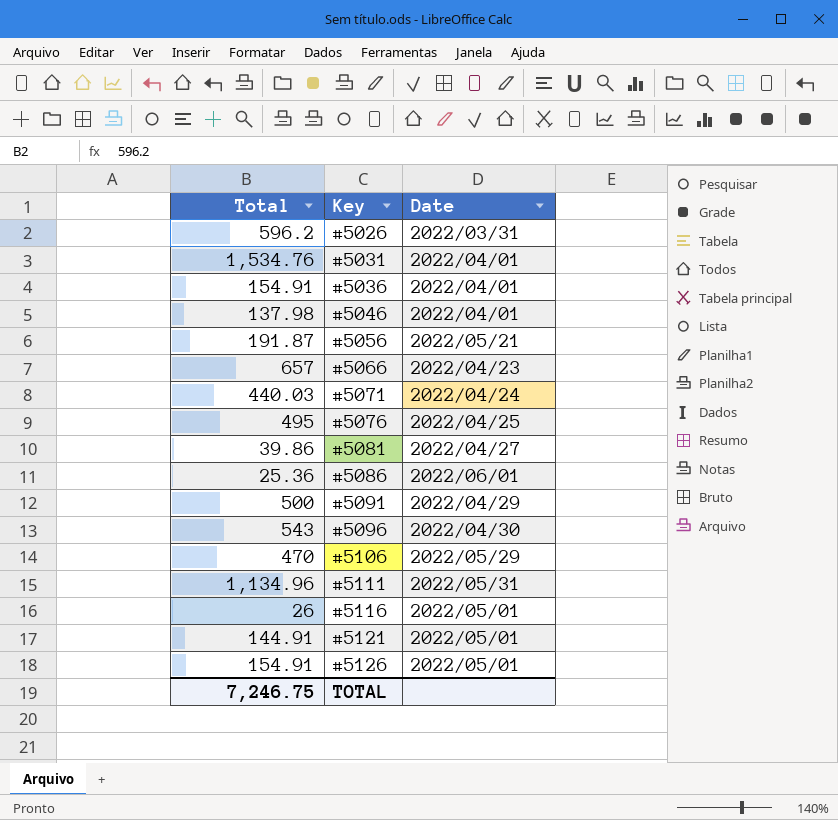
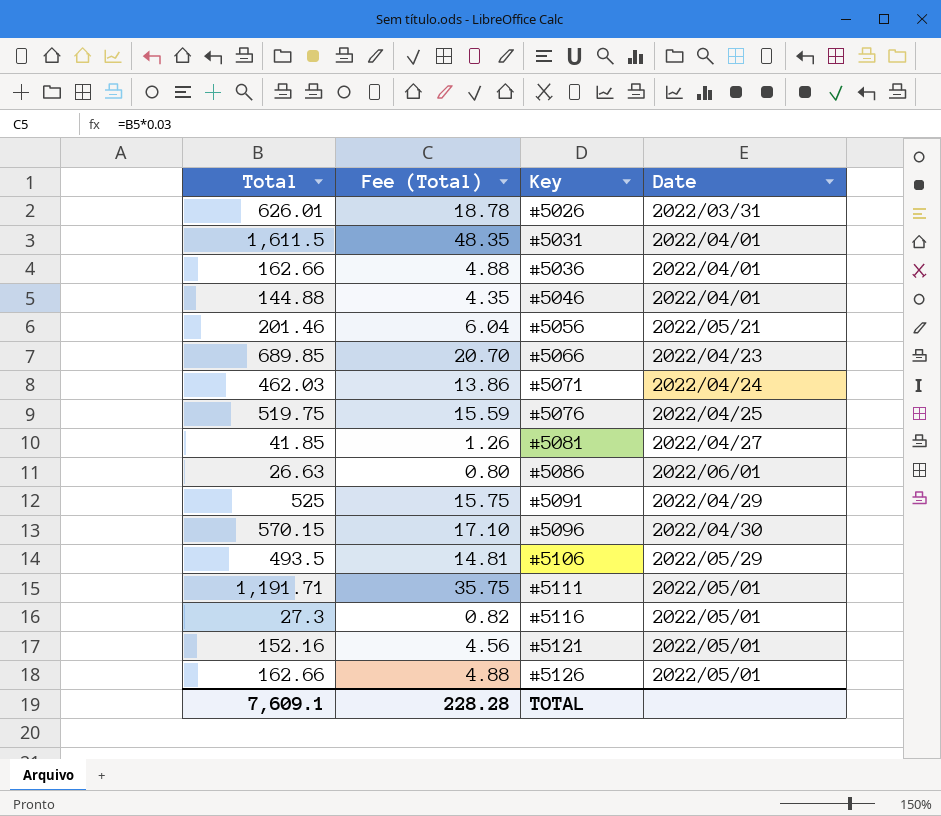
column Fee (Total) | formula: none -> [Total] * 0.03
#5026 | Total: 596.2 -> 626.01
#5031 | Total: 1,534.76 -> 1,611.5
#5036 | Total: 154.91 -> 162.66
#5046 | Total: 137.98 -> 144.88
#5056 | Total: 191.87 -> 201.46
#5066 | Total: 657 -> 689.85
#5071 | Total: 440.03 -> 462.03
#5076 | Total: 495 -> 519.75
#5081 | Total: 39.86 -> 41.85
#5086 | Total: 25.36 -> 26.63
#5091 | Total: 500 -> 525
#5096 | Total: 543 -> 570.15
#5106 | Total: 470 -> 493.5
#5111 | Total: 1,134.96 -> 1,191.71
#5111 | Date: 2022/05/31 -> 2022/05/01
#5116 | Total: 26 -> 27.3
#5121 | Total: 144.91 -> 152.16
#5126 | Total: 154.91 -> 162.66
TOTAL | Total: 7,246.75 -> 7,609.1

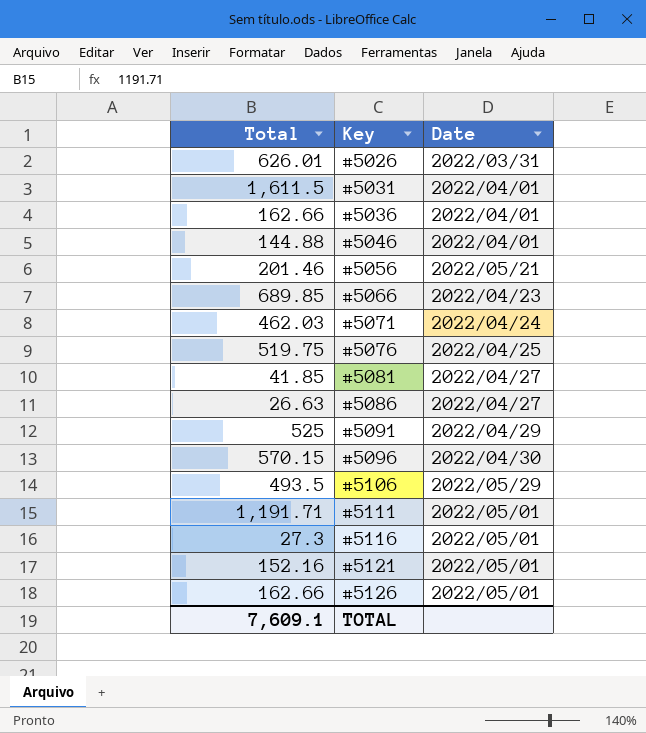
column Fee (Total) | formula: [Total] * 0.03 -> none
#5086 | Date: 2022/06/01 -> 2022/04/27

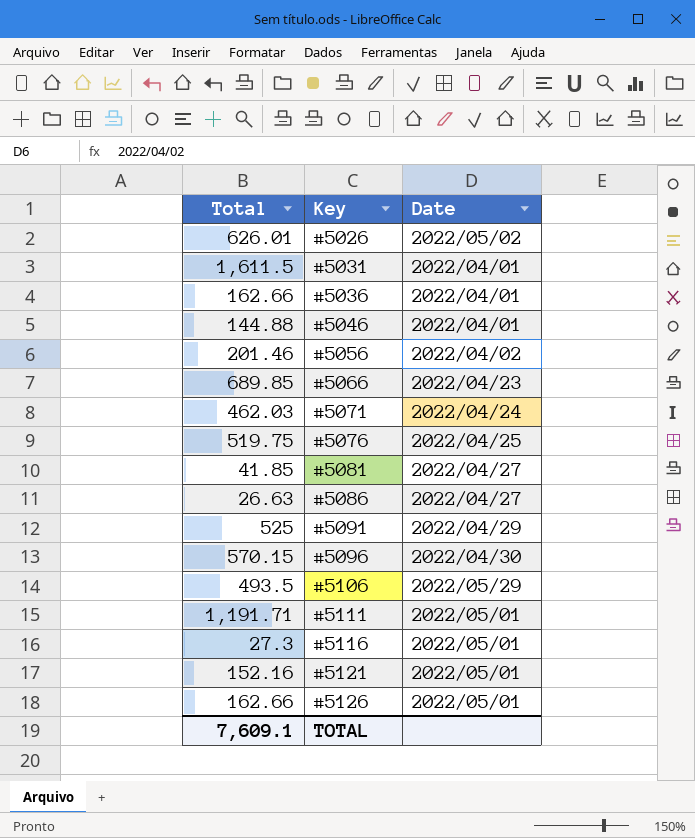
#5026 | Date: 2022/03/31 -> 2022/05/02
#5056 | Date: 2022/05/21 -> 2022/04/02

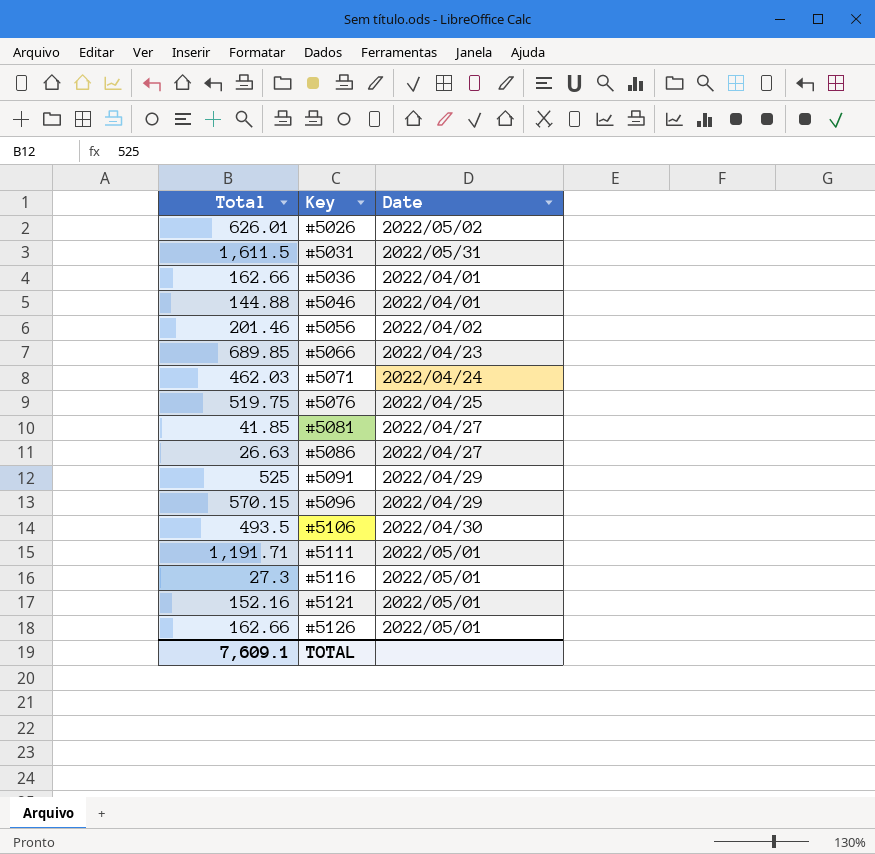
#5031 | Date: 2022/04/01 -> 2022/05/31
#5096 | Date: 2022/04/30 -> 2022/04/29
#5106 | Date: 2022/05/29 -> 2022/04/30

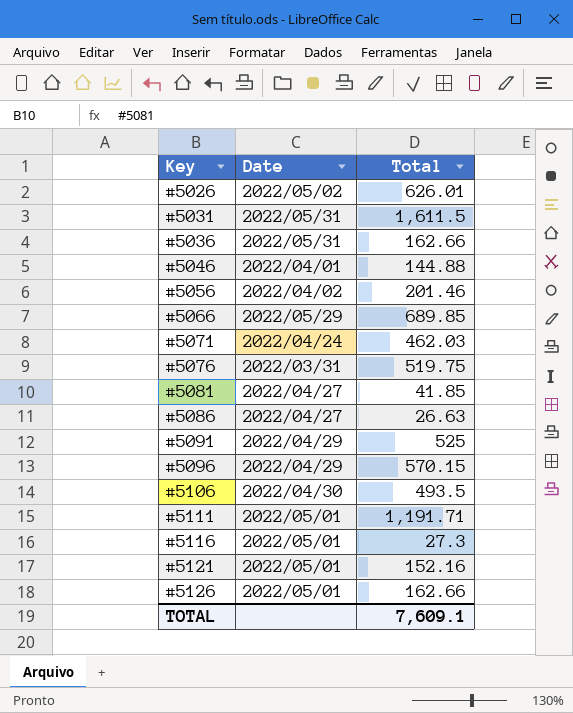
column Total | position: 1 -> 3
#5036 | Date: 2022/04/01 -> 2022/05/31
#5066 | Date: 2022/04/23 -> 2022/05/29
#5076 | Date: 2022/04/25 -> 2022/03/31

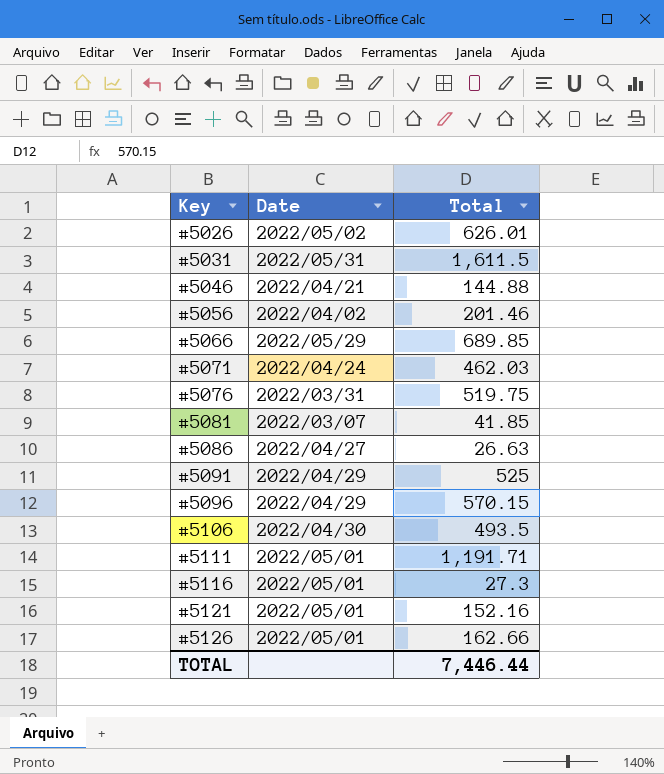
row #5036: 2022/05/31 | 162.66 -> none
#5046 | Date: 2022/04/01 -> 2022/04/21
#5081 | Date: 2022/04/27 -> 2022/03/07
TOTAL | Total: 7,609.1 -> 7,446.44

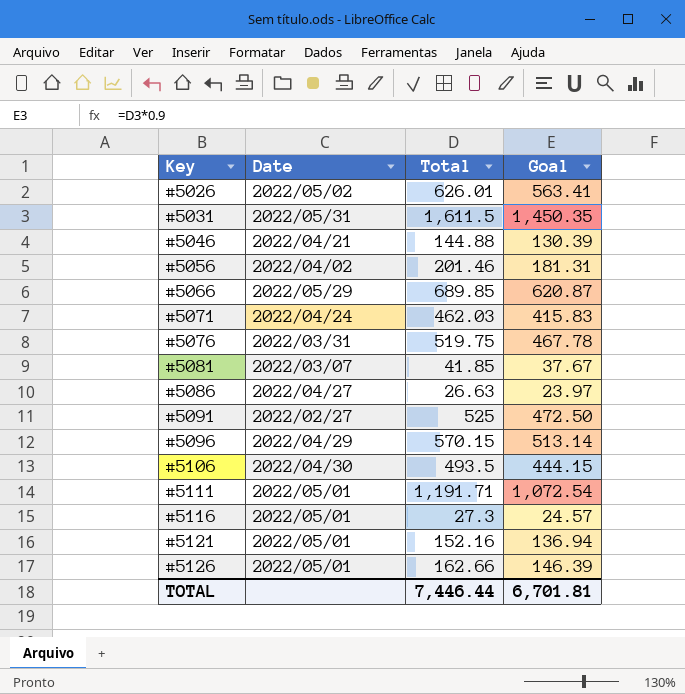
column Goal | formula: none -> [Total] * 0.9
#5091 | Date: 2022/04/29 -> 2022/02/27

